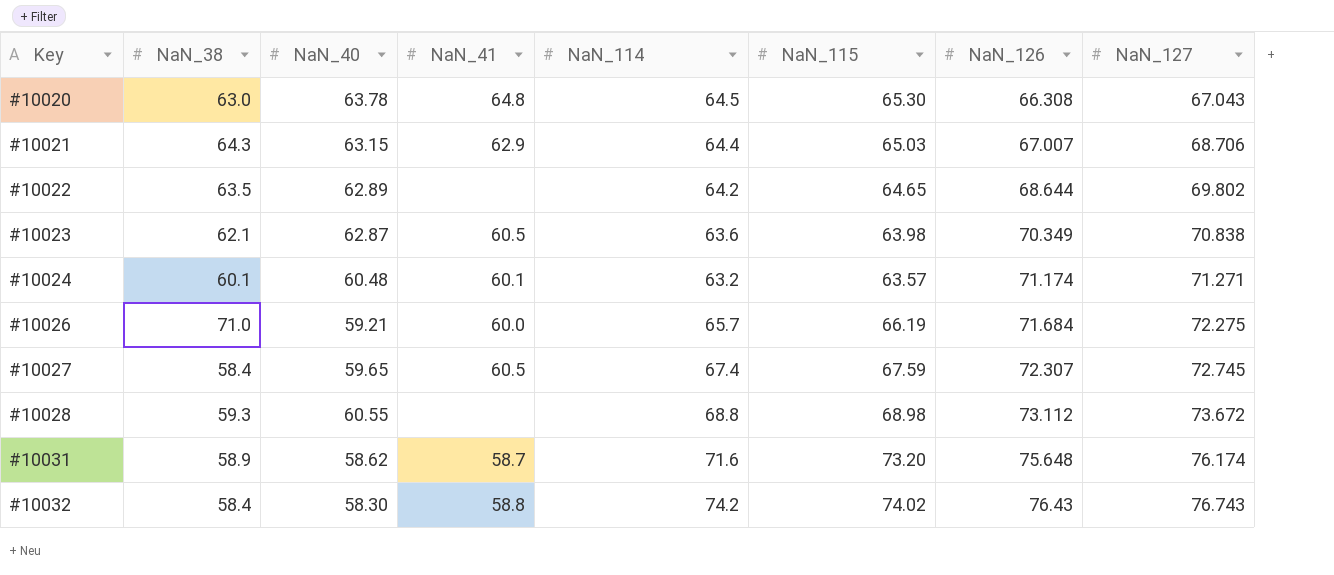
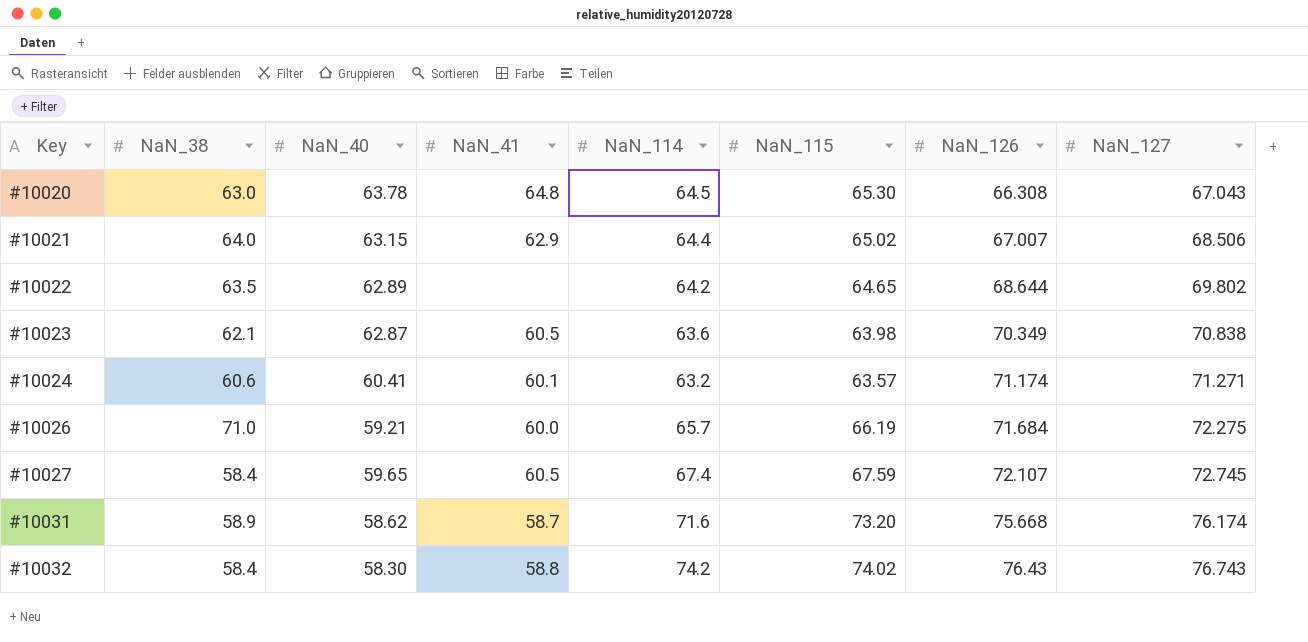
row #10028: 59.3 | 60.55 | none | 68.8 | 68.98 | 73.112 | 73.672 -> none
#10021 | NaN_38: 64.3 -> 64.0
#10021 | NaN_115: 65.03 -> 65.02
#10021 | NaN_127: 68.706 -> 68.506
#10024 | NaN_38: 60.1 -> 60.6
#10024 | NaN_40: 60.48 -> 60.41
#10027 | NaN_126: 72.307 -> 72.107
#10031 | NaN_126: 75.648 -> 75.668

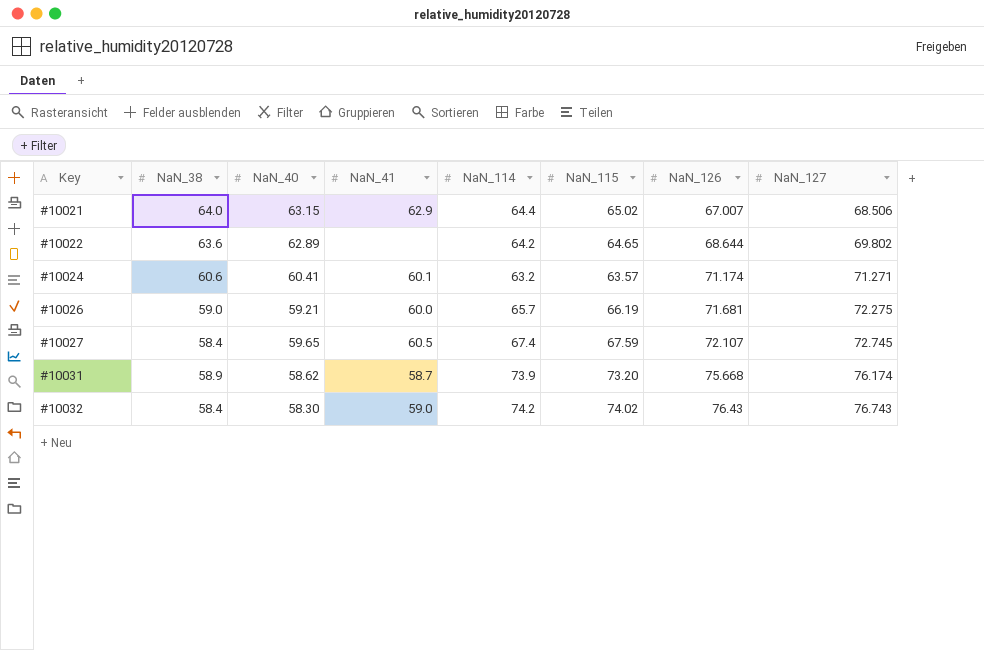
row #10020: 63.0 | 63.78 | 64.8 | 64.5 | 65.30 | 66.308 | 67.043 -> none
row #10023: 62.1 | 62.87 | 60.5 | 63.6 | 63.98 | 70.349 | 70.838 -> none
#10022 | NaN_38: 63.5 -> 63.6
#10026 | NaN_38: 71.0 -> 59.0
#10026 | NaN_126: 71.684 -> 71.681
#10031 | NaN_114: 71.6 -> 73.9
#10032 | NaN_41: 58.8 -> 59.0

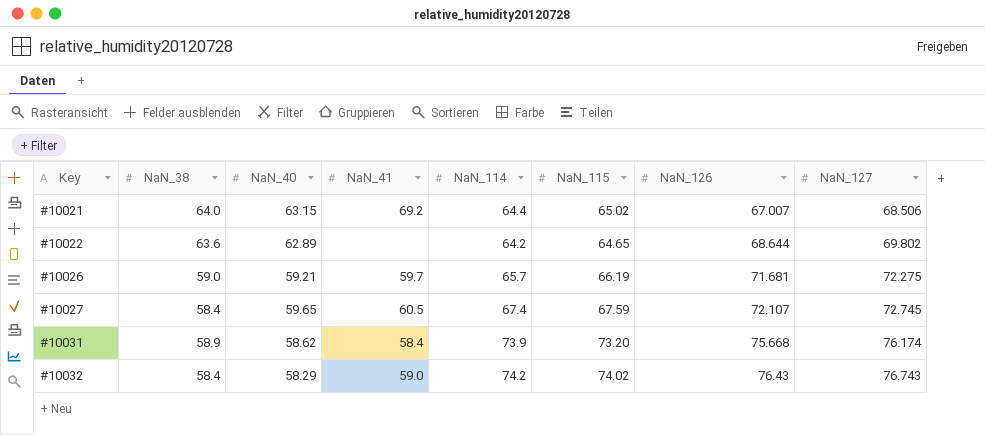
row #10024: 60.6 | 60.41 | 60.1 | 63.2 | 63.57 | 71.174 | 71.271 -> none
#10021 | NaN_41: 62.9 -> 69.2
#10026 | NaN_41: 60.0 -> 59.7
#10031 | NaN_41: 58.7 -> 58.4
#10032 | NaN_40: 58.30 -> 58.29

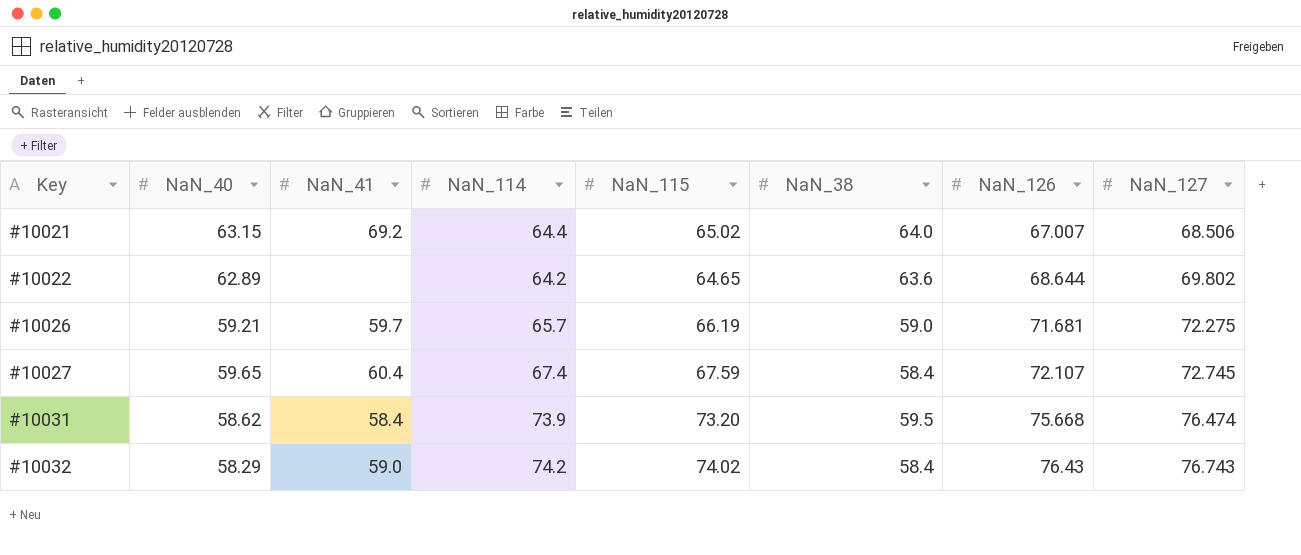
column NaN_38 | position: 2 -> 6
#10027 | NaN_41: 60.5 -> 60.4
#10031 | NaN_38: 58.9 -> 59.5
#10031 | NaN_127: 76.174 -> 76.474

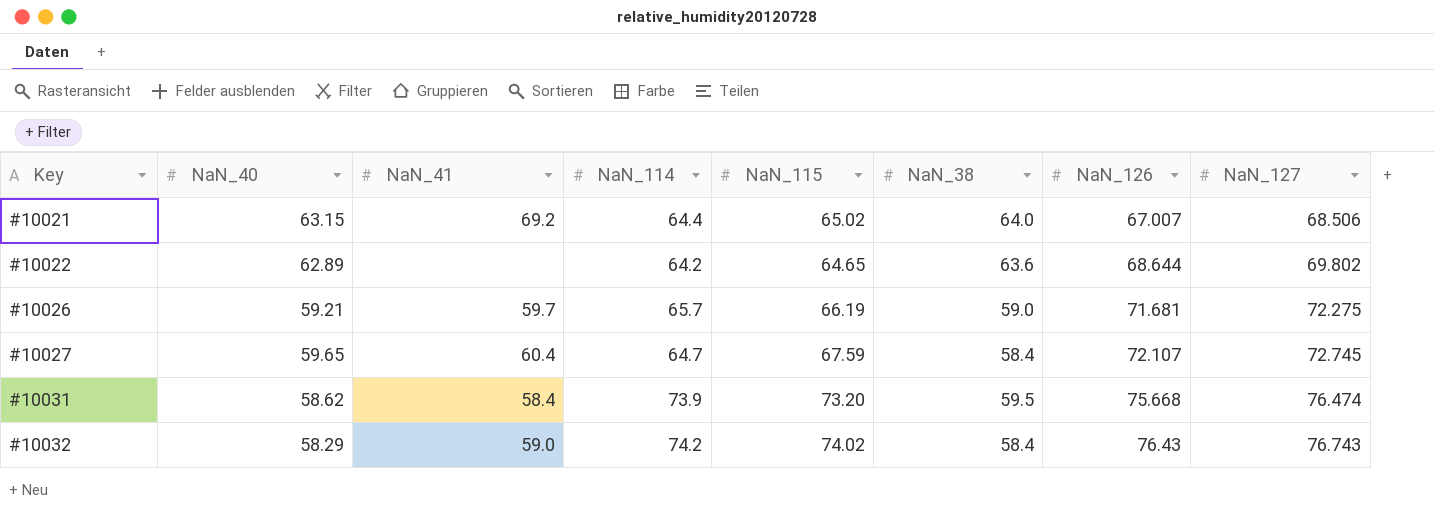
#10027 | NaN_114: 67.4 -> 64.7

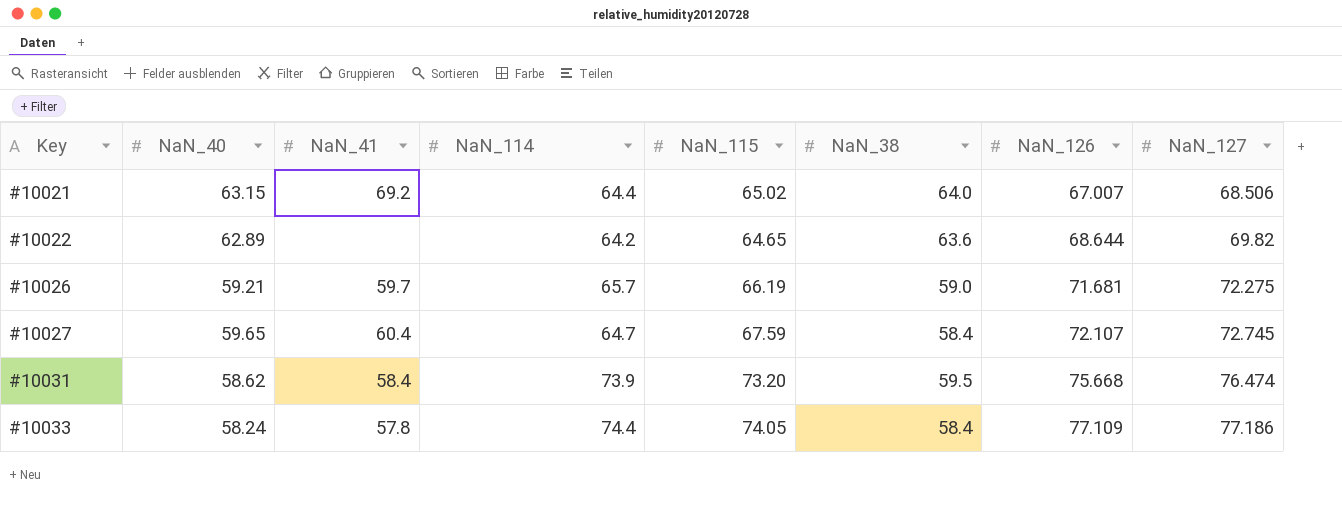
row #10032: 58.29 | 59.0 | 74.2 | 74.02 | 58.4 | 76.43 | 76.743 -> none
#10022 | NaN_127: 69.802 -> 69.82
row #10033: none -> 58.24 | 57.8 | 74.4 | 74.05 | 58.4 | 77.109 | 77.186

